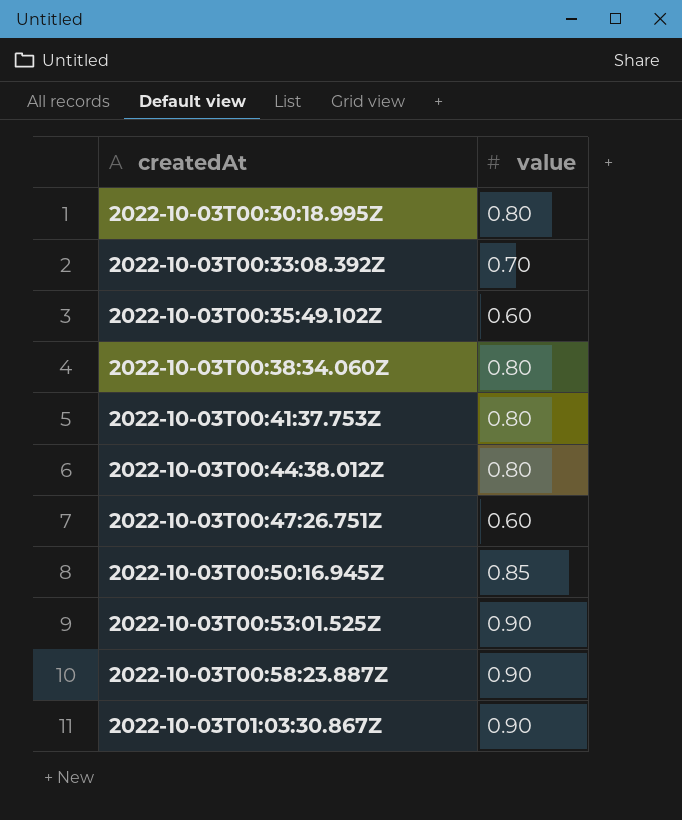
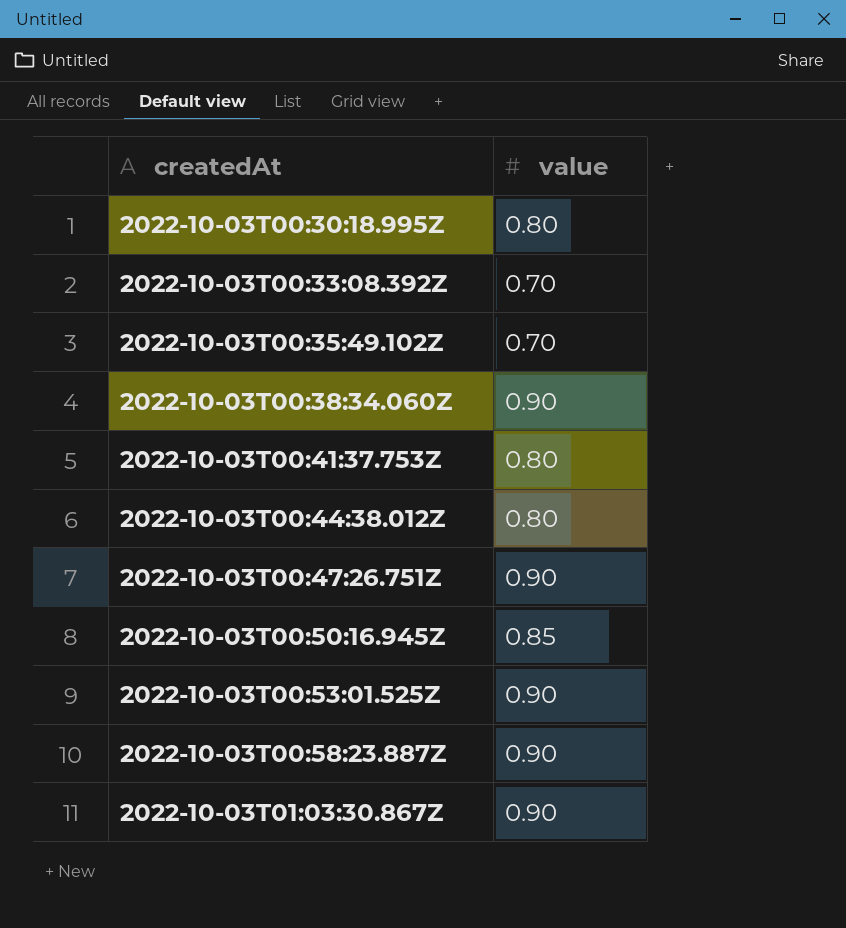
2022-10-03T00:35:49.102Z | value: 0.60 -> 0.70
2022-10-03T00:38:34.060Z | value: 0.80 -> 0.90
2022-10-03T00:47:26.751Z | value: 0.60 -> 0.90

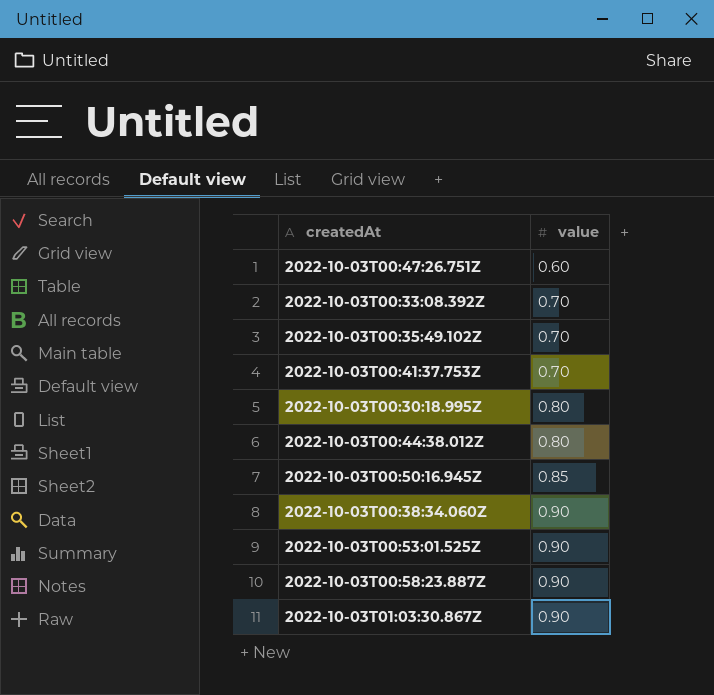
row order: createdAt ascending -> value ascending
2022-10-03T00:47:26.751Z | value: 0.90 -> 0.60
2022-10-03T00:41:37.753Z | value: 0.80 -> 0.70

